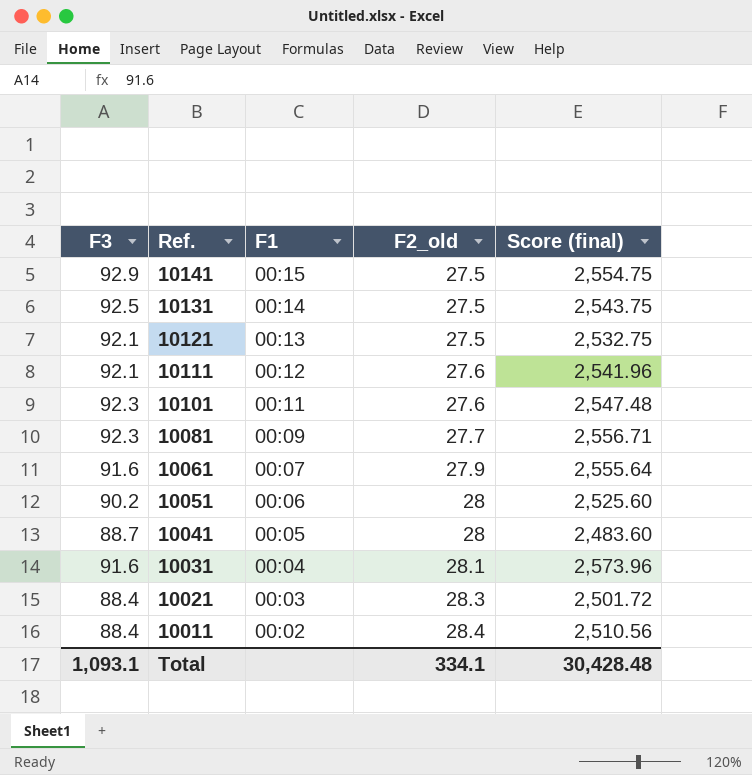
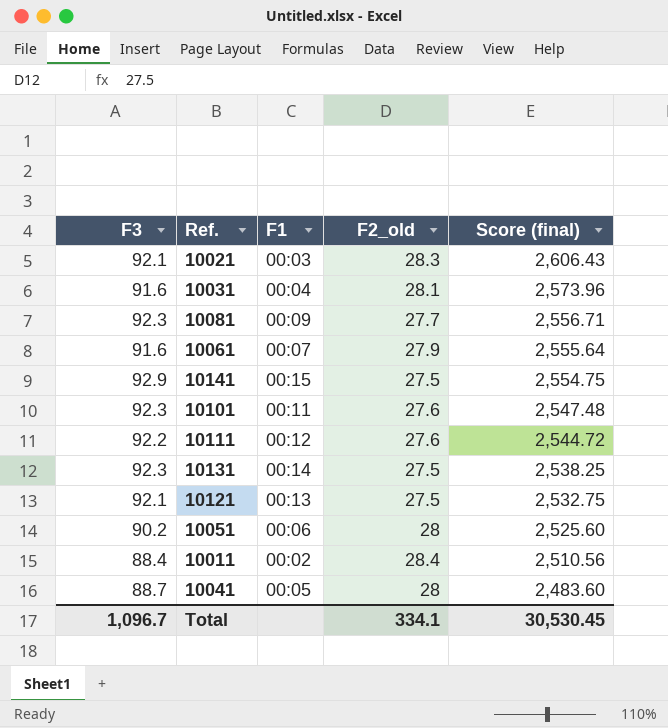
row order: Ref. descending -> Score (final) descending
10021 | F3: 88.4 -> 92.1
10021 | Score (final): 2,501.72 -> 2,606.43
10111 | F3: 92.1 -> 92.2
10111 | Score (final): 2,541.96 -> 2,544.72
10131 | F3: 92.5 -> 92.3
10131 | Score (final): 2,543.75 -> 2,538.25
Total | F3: 1,093.1 -> 1,096.7
Total | Score (final): 30,428.48 -> 30,530.45

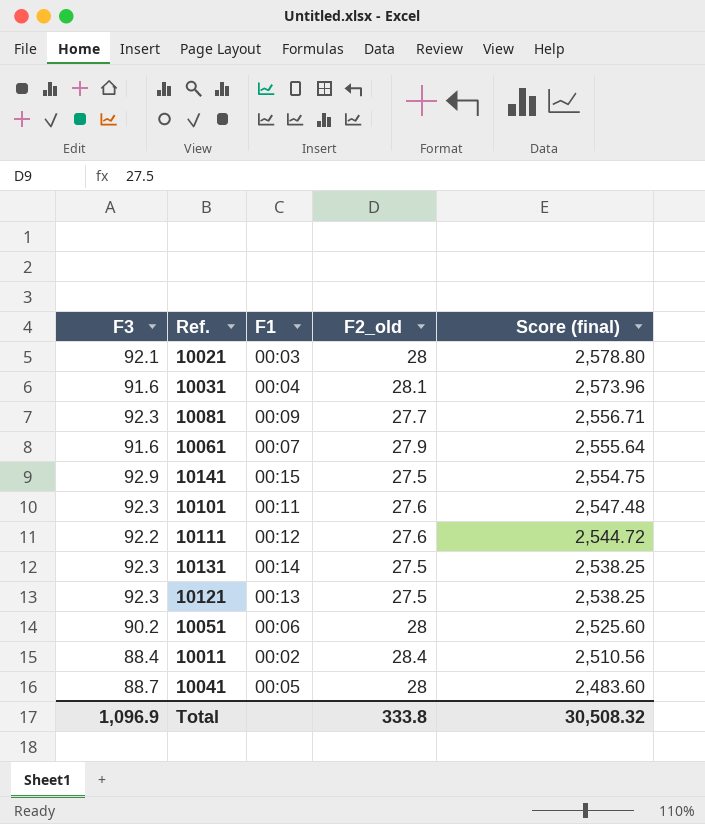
10021 | F2_old: 28.3 -> 28
10021 | Score (final): 2,606.43 -> 2,578.80
10121 | F3: 92.1 -> 92.3
10121 | Score (final): 2,532.75 -> 2,538.25
Total | F3: 1,096.7 -> 1,096.9
Total | F2_old: 334.1 -> 333.8
Total | Score (final): 30,530.45 -> 30,508.32

